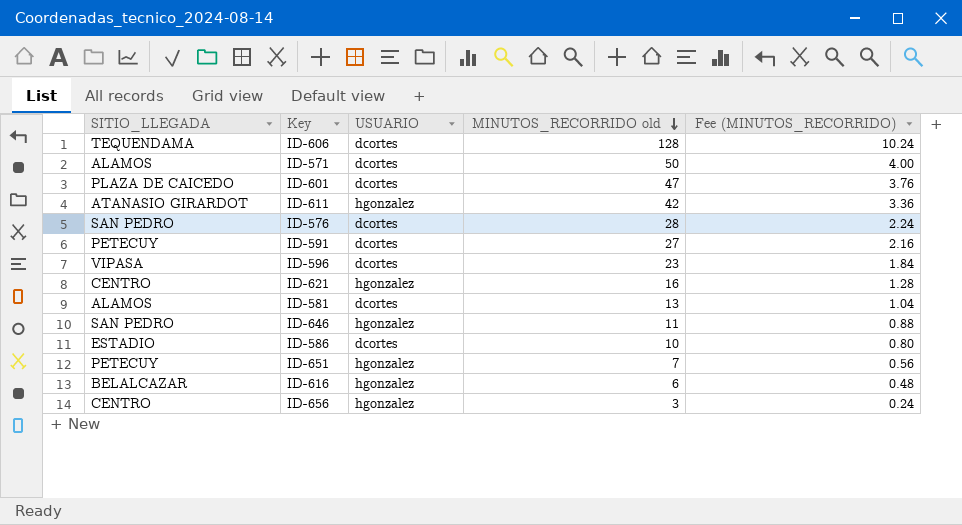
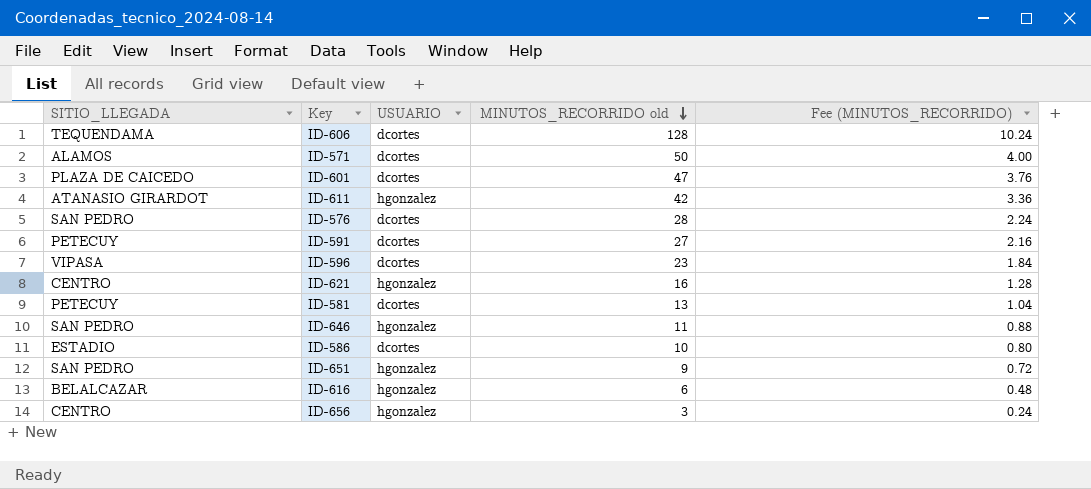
ID-581 | SITIO_LLEGADA: ALAMOS -> PETECUY
ID-651 | SITIO_LLEGADA: PETECUY -> SAN PEDRO
ID-651 | MINUTOS_RECORRIDO old: 7 -> 9
ID-651 | Fee (MINUTOS_RECORRIDO): 0.56 -> 0.72

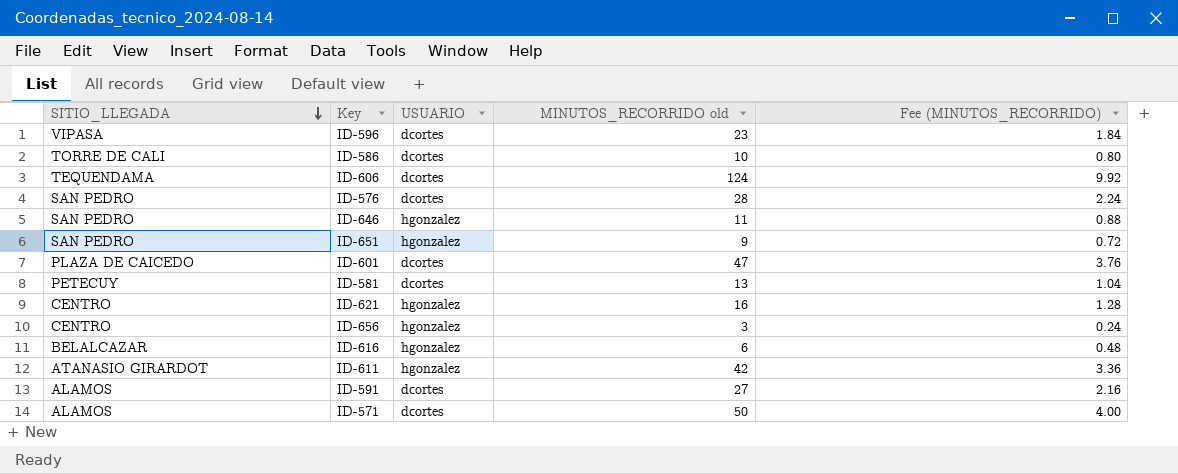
row order: MINUTOS_RECORRIDO old descending -> SITIO_LLEGADA descending
ID-586 | SITIO_LLEGADA: ESTADIO -> TORRE DE CALI
ID-606 | MINUTOS_RECORRIDO old: 128 -> 124
ID-606 | Fee (MINUTOS_RECORRIDO): 10.24 -> 9.92
ID-591 | SITIO_LLEGADA: PETECUY -> ALAMOS

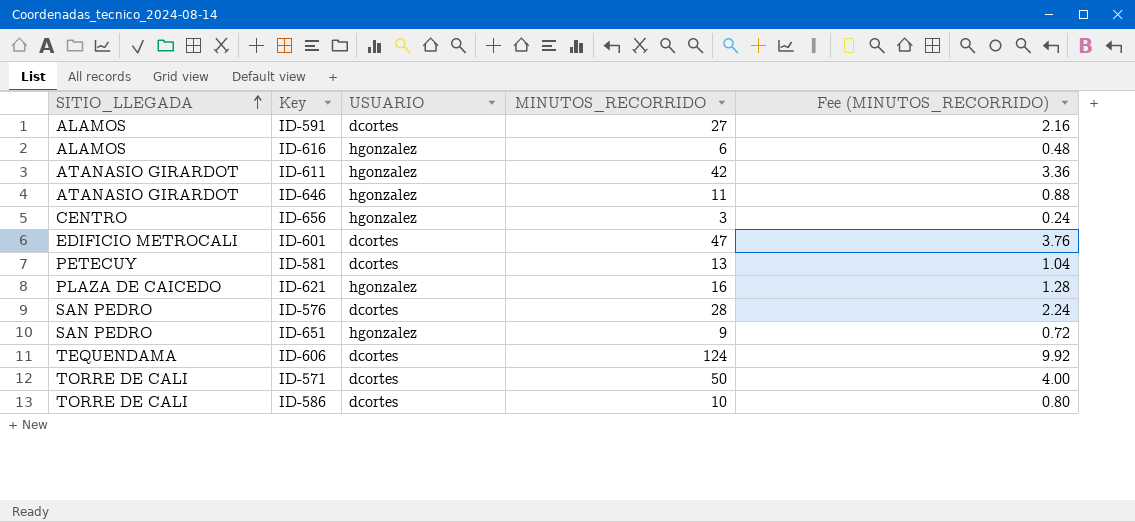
row order: SITIO_LLEGADA descending -> SITIO_LLEGADA ascending
column name: MINUTOS_RECORRIDO old -> MINUTOS_RECORRIDO
row ID-596: VIPASA | dcortes | 23 | 1.84 -> none
ID-616 | SITIO_LLEGADA: BELALCAZAR -> ALAMOS
ID-646 | SITIO_LLEGADA: SAN PEDRO -> ATANASIO GIRARDOT
ID-601 | SITIO_LLEGADA: PLAZA DE CAICEDO -> EDIFICIO METROCALI
ID-621 | SITIO_LLEGADA: CENTRO -> PLAZA DE CAICEDO
ID-571 | SITIO_LLEGADA: ALAMOS -> TORRE DE CALI

